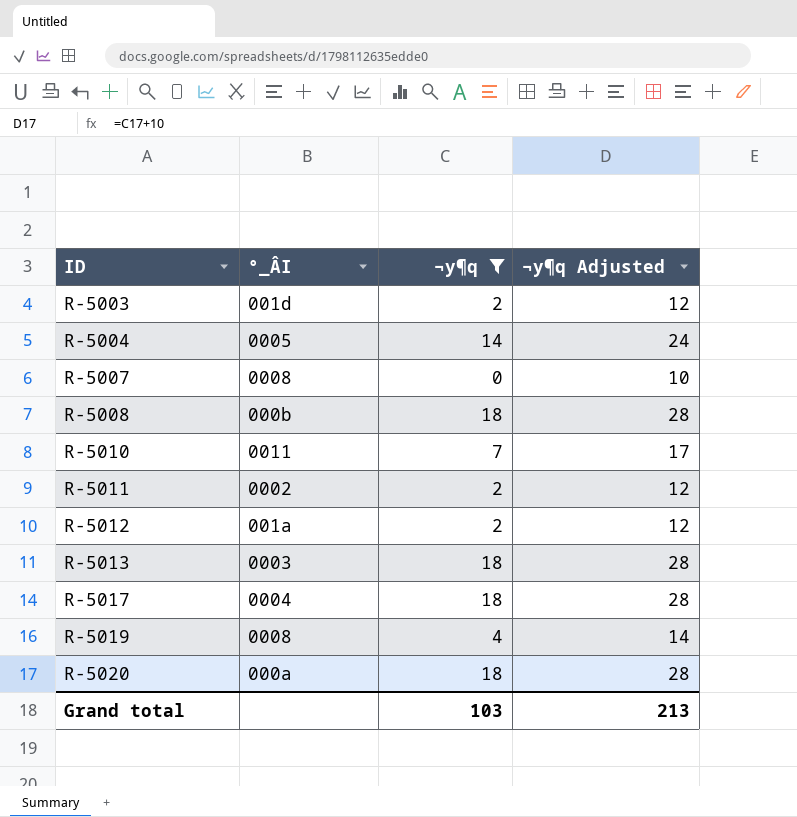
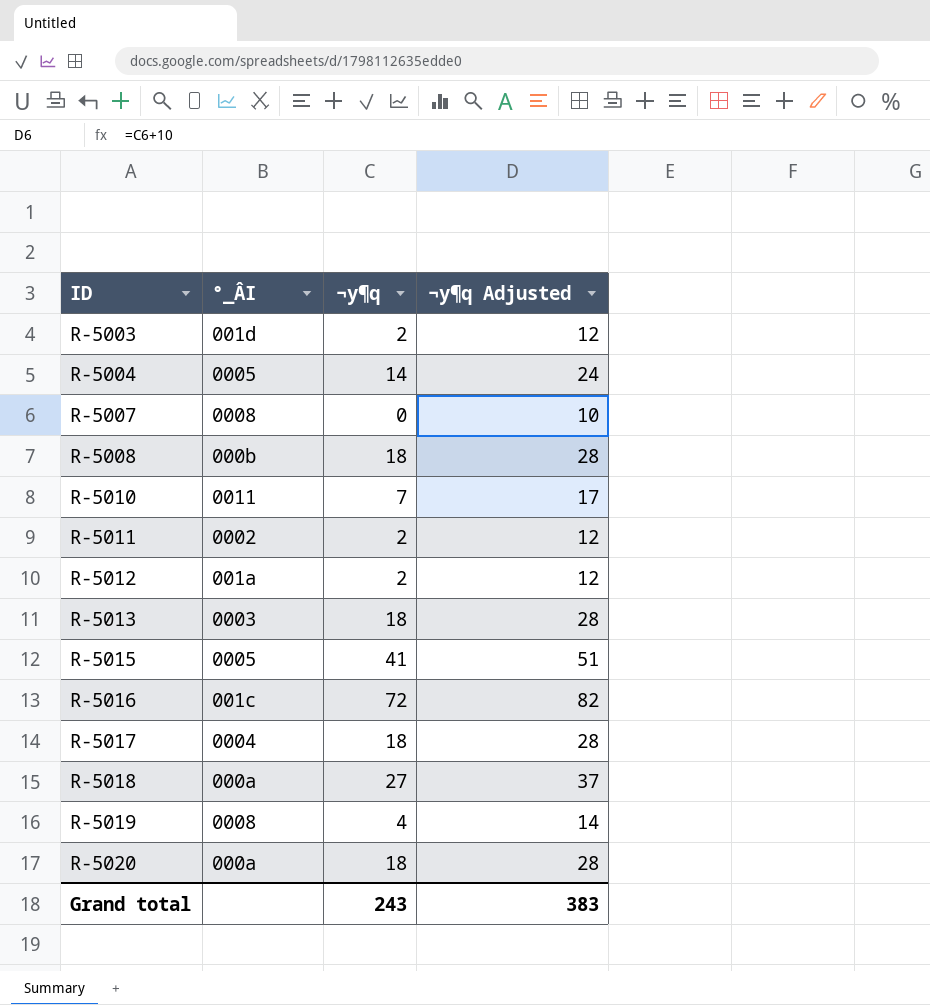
filter: ¬y¶q <= 18 -> none
Grand total | ¬y¶q: 103 -> 243
Grand total | ¬y¶q Adjusted: 213 -> 383

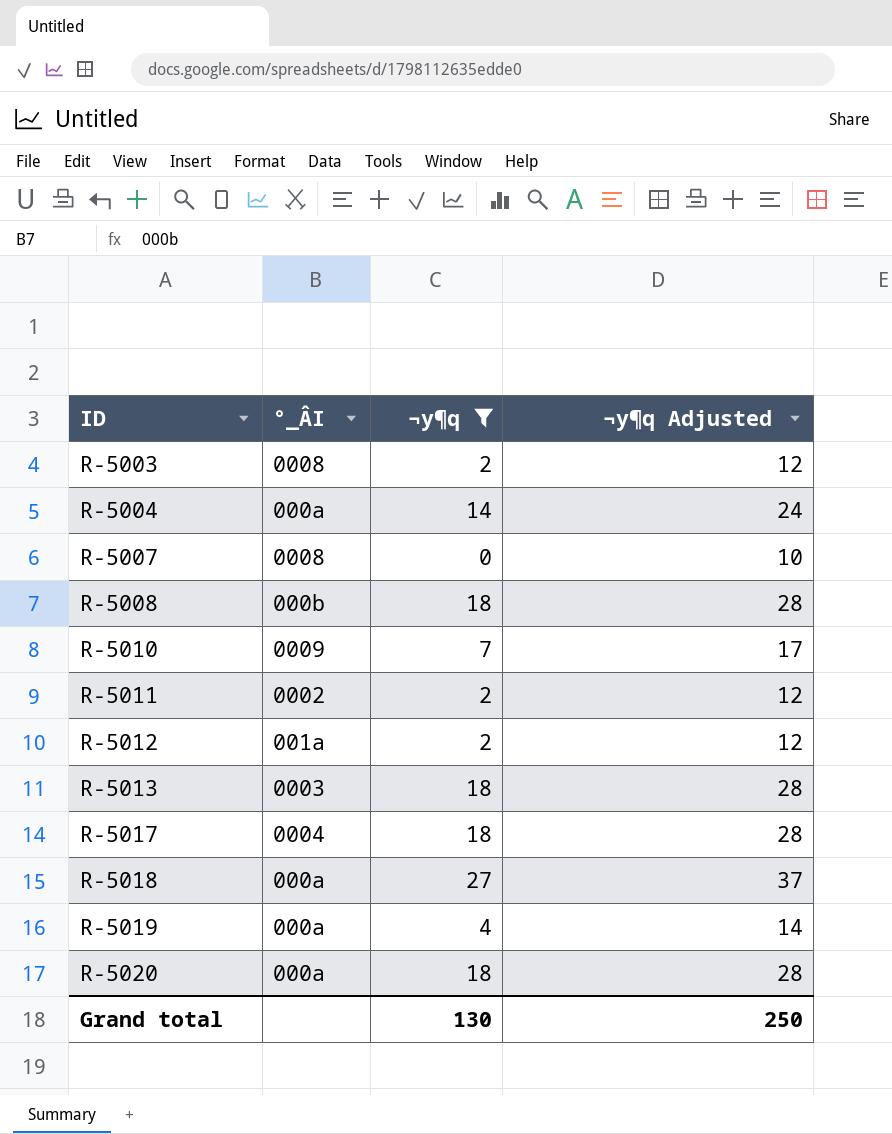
filter: none -> ¬y¶q <= 27
R-5003 | °_ÂI: 001d -> 0008
R-5004 | °_ÂI: 0005 -> 000a
R-5010 | °_ÂI: 0011 -> 0009
R-5019 | °_ÂI: 0008 -> 000a
Grand total | ¬y¶q: 243 -> 130
Grand total | ¬y¶q Adjusted: 383 -> 250

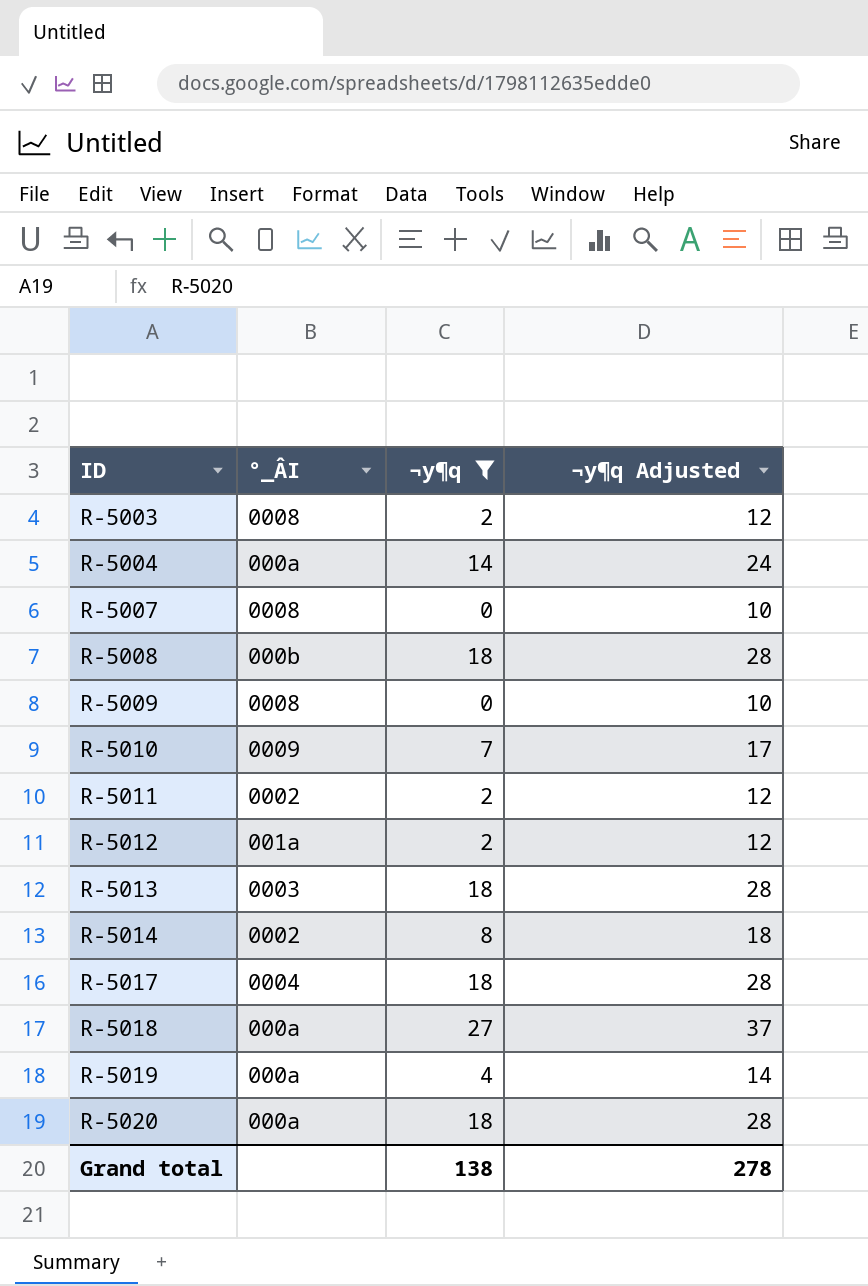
row R-5009: none -> 0008 | 0 | 10
row R-5014: none -> 0002 | 8 | 18
Grand total | ¬y¶q: 130 -> 138
Grand total | ¬y¶q Adjusted: 250 -> 278

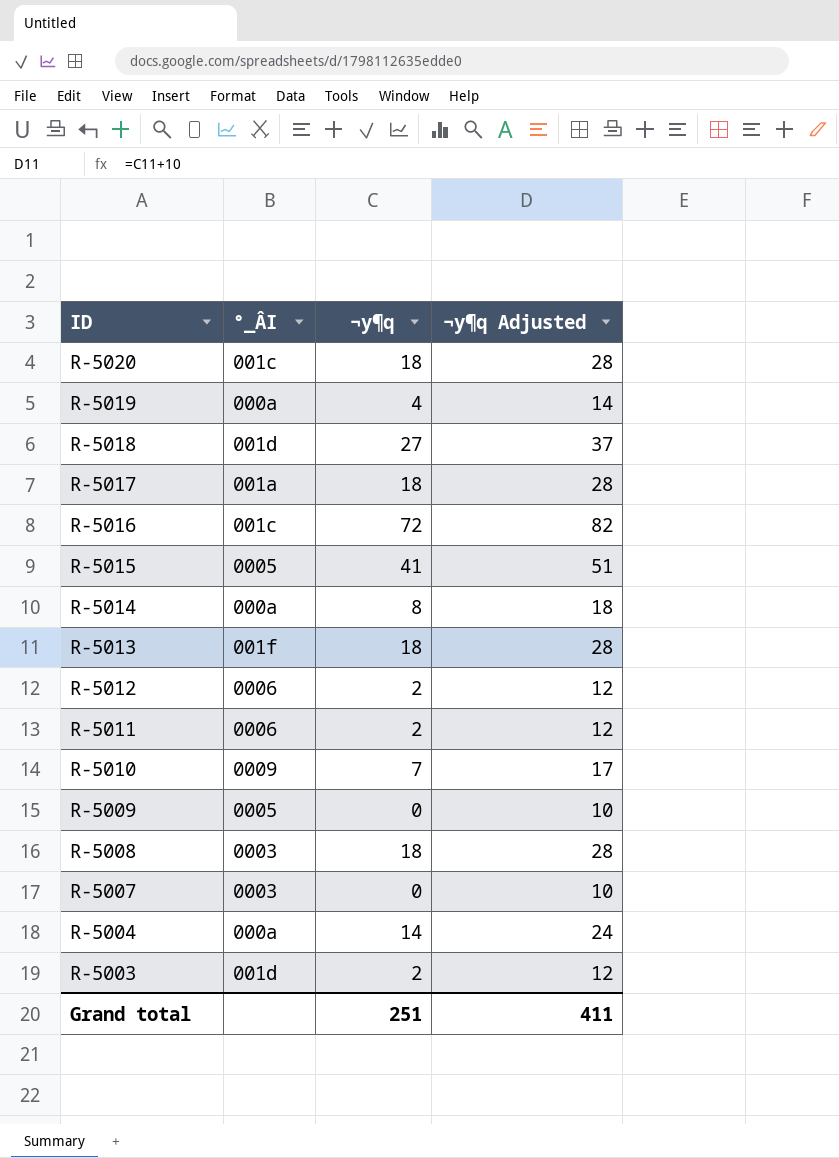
filter: ¬y¶q <= 27 -> none
row order: ID ascending -> ID descending
R-5020 | °_ÂI: 000a -> 001c
R-5018 | °_ÂI: 000a -> 001d
R-5017 | °_ÂI: 0004 -> 001a
R-5014 | °_ÂI: 0002 -> 000a
R-5013 | °_ÂI: 0003 -> 001f
R-5012 | °_ÂI: 001a -> 0006
R-5011 | °_ÂI: 0002 -> 0006
R-5009 | °_ÂI: 0008 -> 0005
R-5008 | °_ÂI: 000b -> 0003
R-5007 | °_ÂI: 0008 -> 0003
R-5003 | °_ÂI: 0008 -> 001d
Grand total | ¬y¶q: 138 -> 251
Grand total | ¬y¶q Adjusted: 278 -> 411

